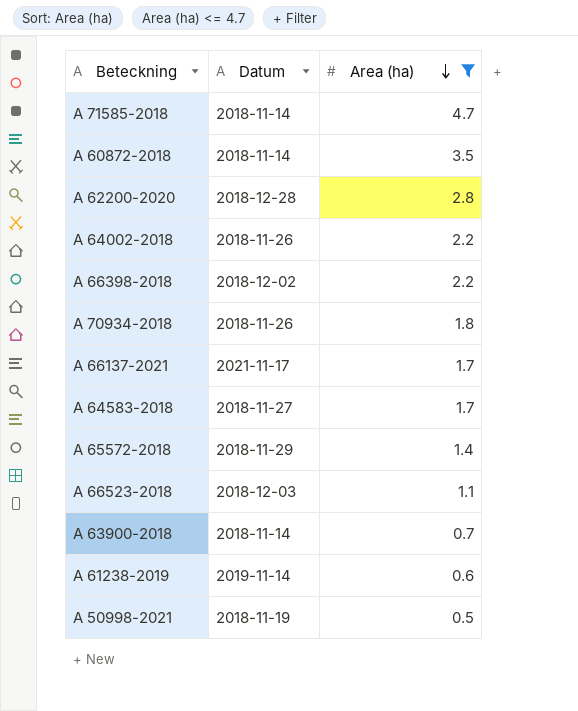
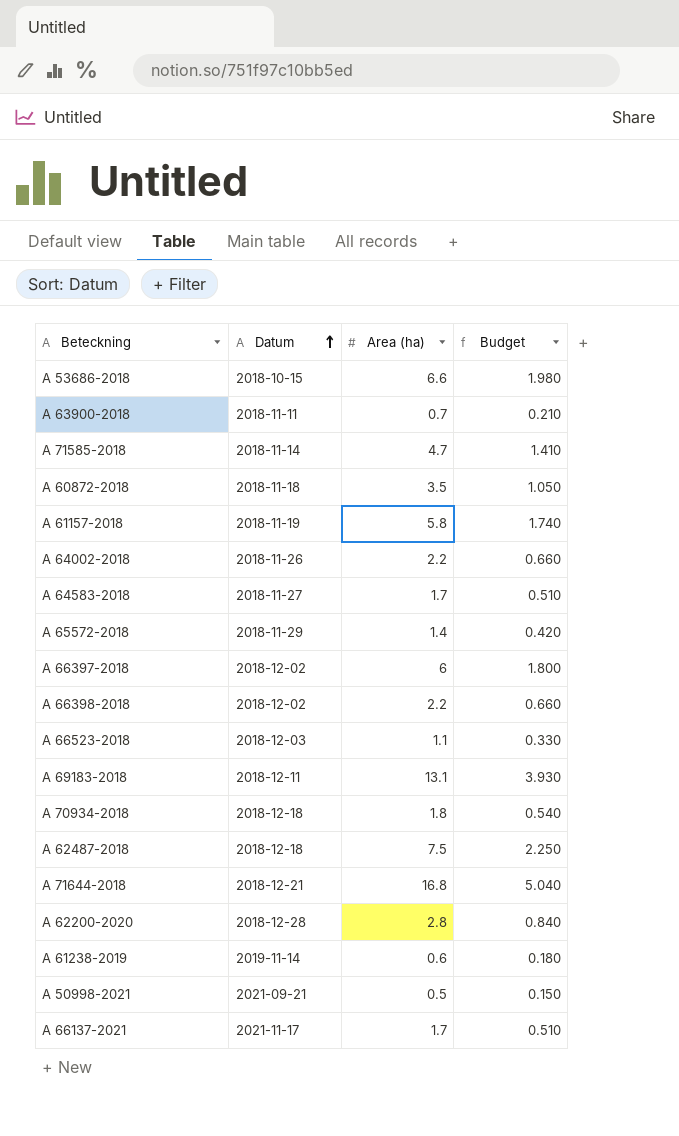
filter: Area (ha) <= 4.7 -> none
row order: Area (ha) descending -> Datum ascending
column Budget | formula: none -> [Area (ha)] * 0.3
A 63900-2018 | Datum: 2018-11-14 -> 2018-11-11
A 60872-2018 | Datum: 2018-11-14 -> 2018-11-18
A 70934-2018 | Datum: 2018-11-26 -> 2018-12-18
A 50998-2021 | Datum: 2018-11-19 -> 2021-09-21

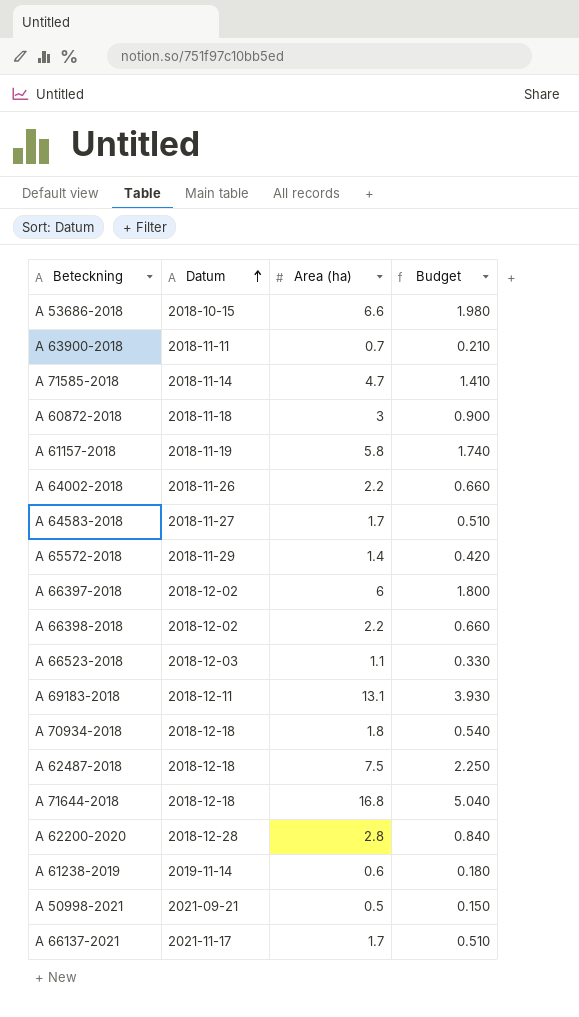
A 60872-2018 | Area (ha): 3.5 -> 3
A 60872-2018 | Budget: 1.050 -> 0.900
A 71644-2018 | Datum: 2018-12-21 -> 2018-12-18

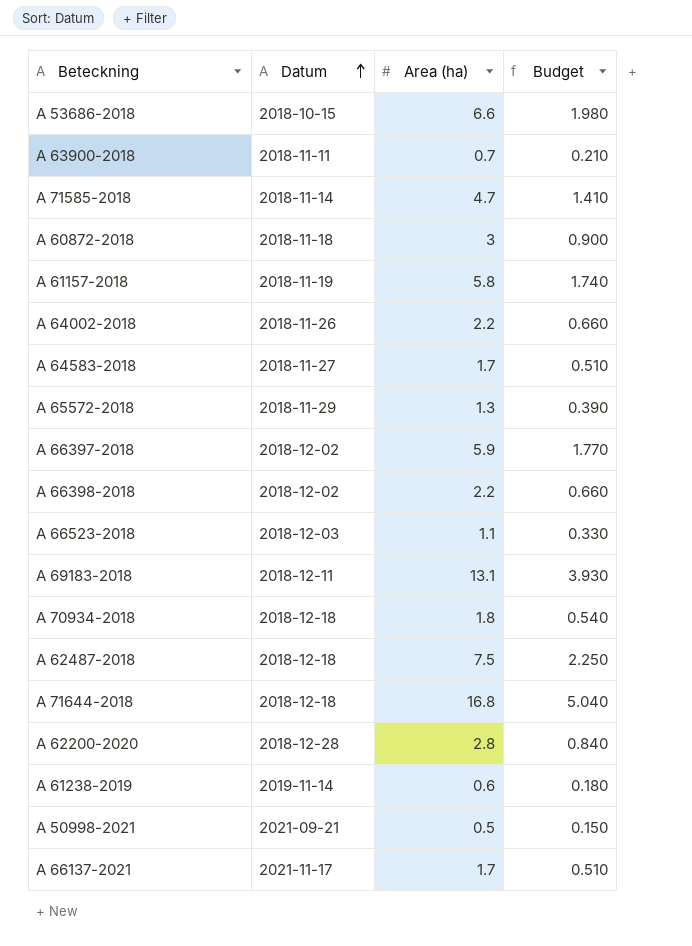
A 65572-2018 | Area (ha): 1.4 -> 1.3
A 65572-2018 | Budget: 0.420 -> 0.390
A 66397-2018 | Area (ha): 6 -> 5.9
A 66397-2018 | Budget: 1.800 -> 1.770

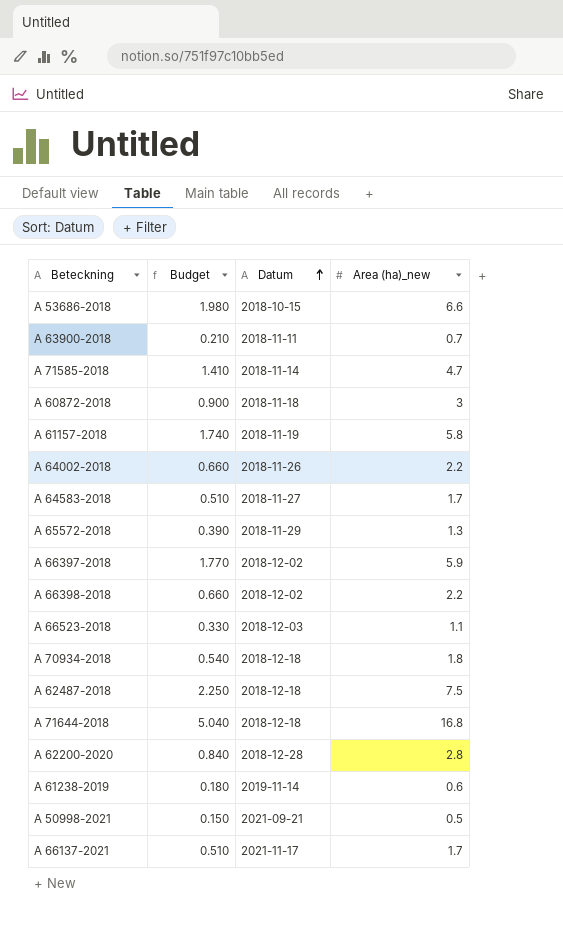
column Budget | position: 4 -> 2
column name: Area (ha) -> Area (ha)_new
row A 69183-2018: 2018-12-11 | 13.1 | 3.930 -> none

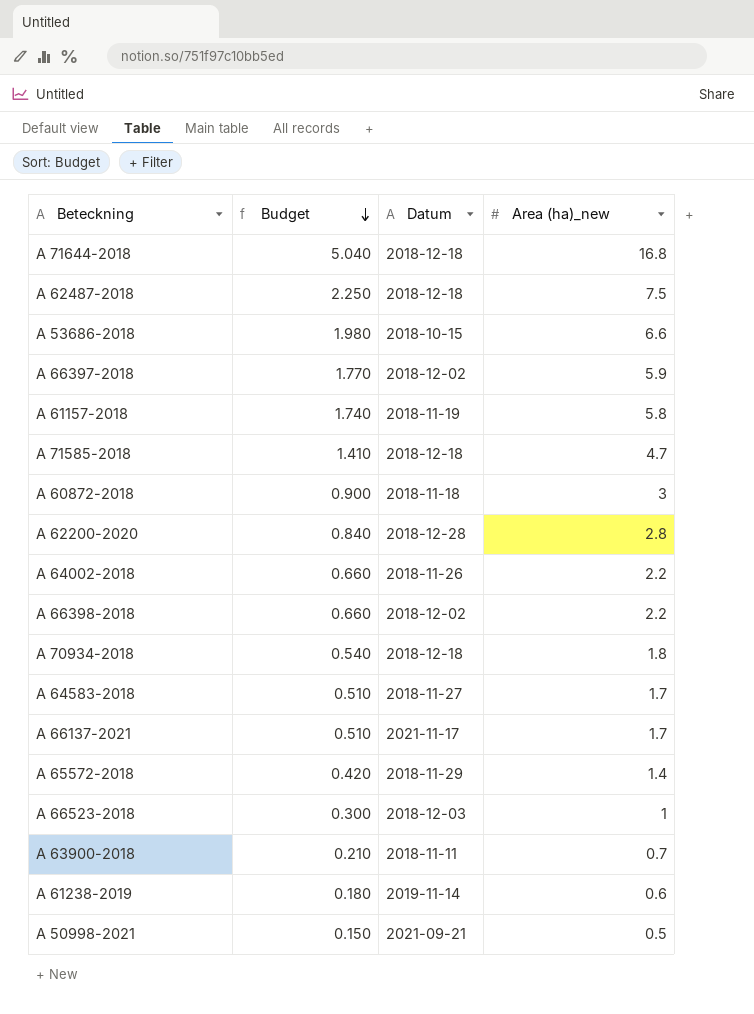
row order: Datum ascending -> Budget descending
A 71585-2018 | Datum: 2018-11-14 -> 2018-12-18
A 65572-2018 | Budget: 0.390 -> 0.420
A 65572-2018 | Area (ha)_new: 1.3 -> 1.4
A 66523-2018 | Budget: 0.330 -> 0.300
A 66523-2018 | Area (ha)_new: 1.1 -> 1

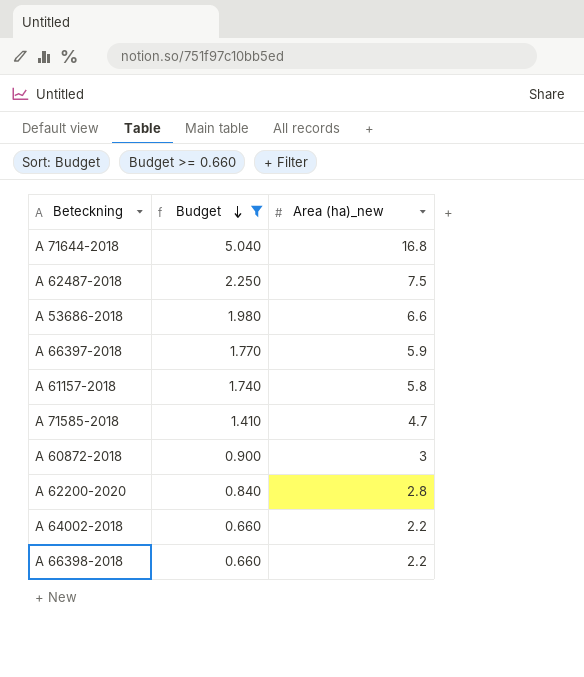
filter: none -> Budget >= 0.660
column Datum | position: 3 -> none

